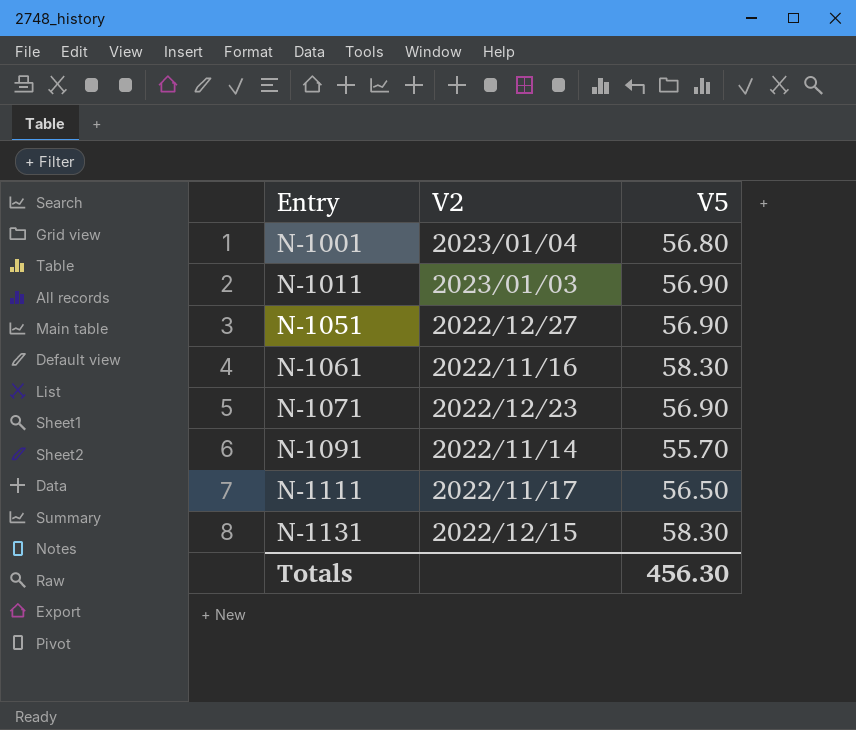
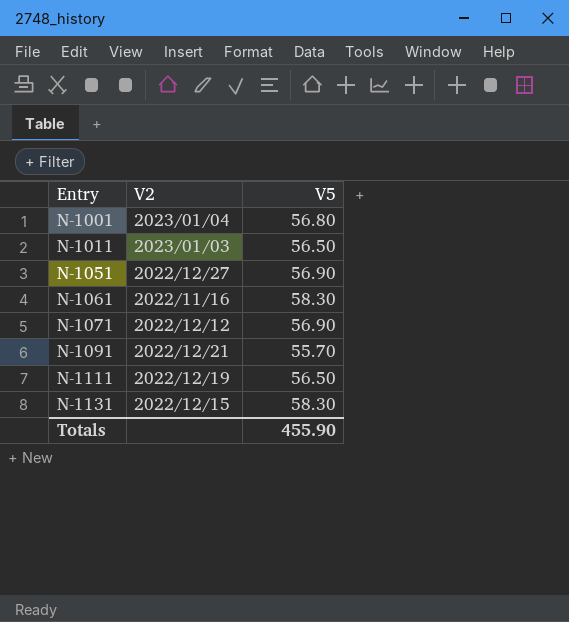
N-1011 | V5: 56.90 -> 56.50
N-1071 | V2: 2022/12/23 -> 2022/12/12
N-1091 | V2: 2022/11/14 -> 2022/12/21
N-1111 | V2: 2022/11/17 -> 2022/12/19
Totals | V5: 456.30 -> 455.90

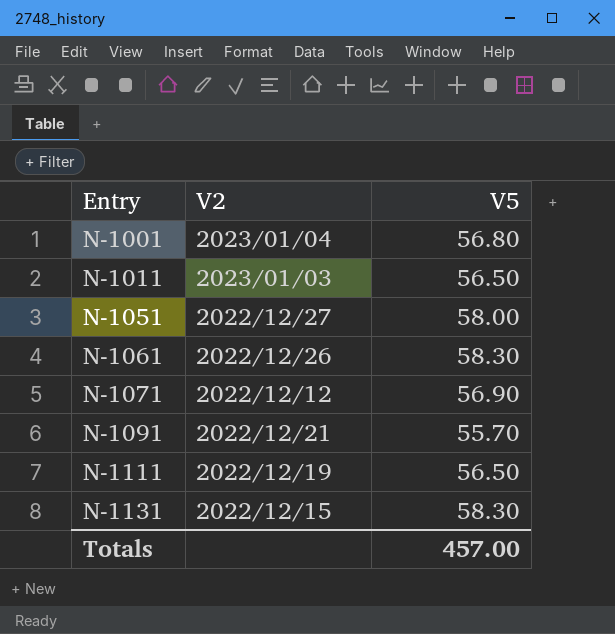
N-1051 | V5: 56.90 -> 58.00
N-1061 | V2: 2022/11/16 -> 2022/12/26
Totals | V5: 455.90 -> 457.00

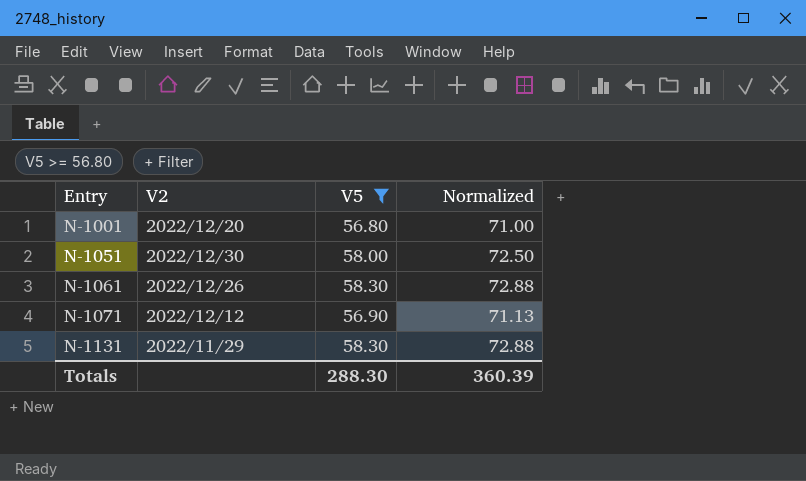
filter: none -> V5 >= 56.80
column Normalized | formula: none -> [V5] * 1.25
N-1001 | V2: 2023/01/04 -> 2022/12/20
N-1051 | V2: 2022/12/27 -> 2022/12/30
N-1131 | V2: 2022/12/15 -> 2022/11/29
Totals | V5: 457.00 -> 288.30

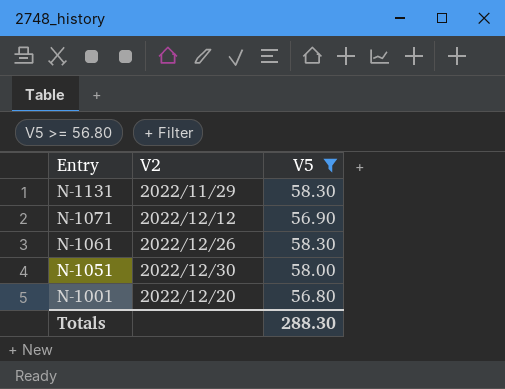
row order: Entry ascending -> Entry descending
column Normalized | formula: [V5] * 1.25 -> none

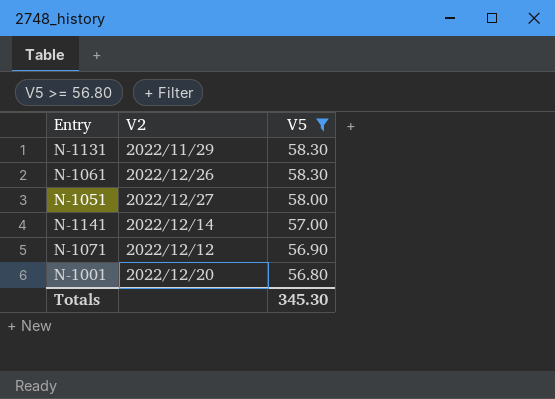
row order: Entry descending -> V5 descending
N-1051 | V2: 2022/12/30 -> 2022/12/27
row N-1141: none -> 2022/12/14 | 57.00
Totals | V5: 288.30 -> 345.30

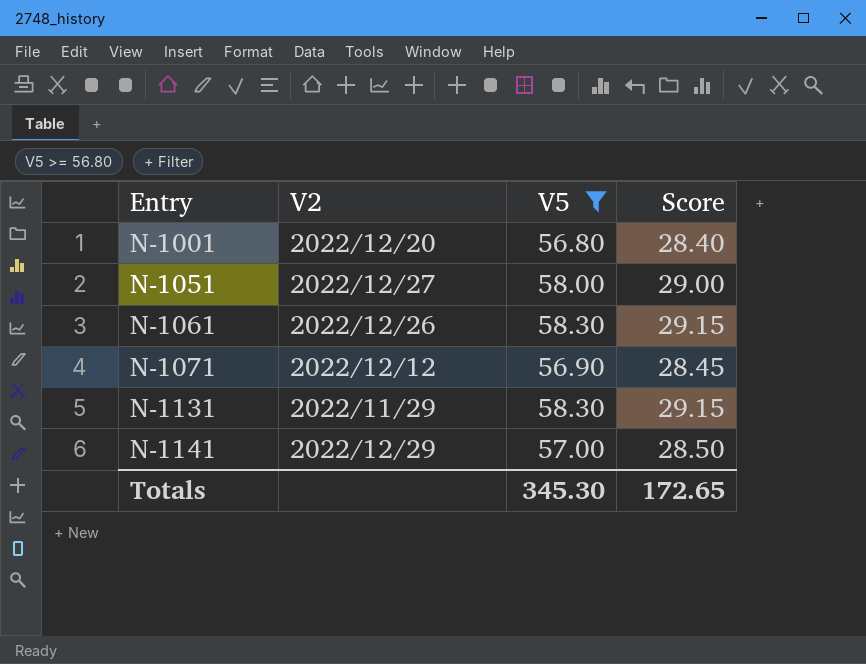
row order: V5 descending -> Entry ascending
column Score | formula: none -> [V5] * 0.5
N-1141 | V2: 2022/12/14 -> 2022/12/29

